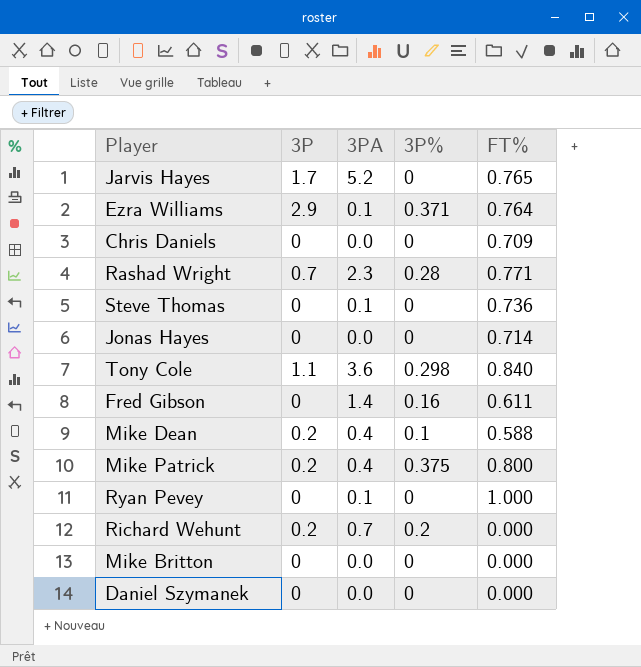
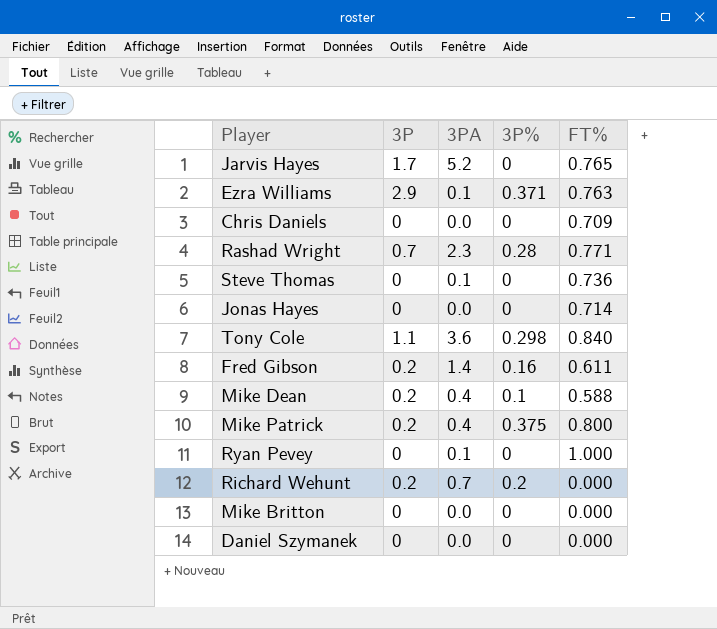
Ezra Williams | FT%: 0.764 -> 0.763
Fred Gibson | 3P: 0 -> 0.2

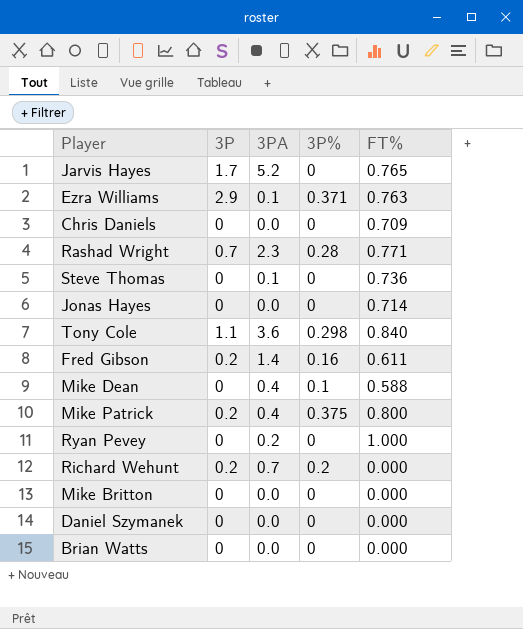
Mike Dean | 3P: 0.2 -> 0
Ryan Pevey | 3PA: 0.1 -> 0.2
row Brian Watts: none -> 0 | 0.0 | 0 | 0.000

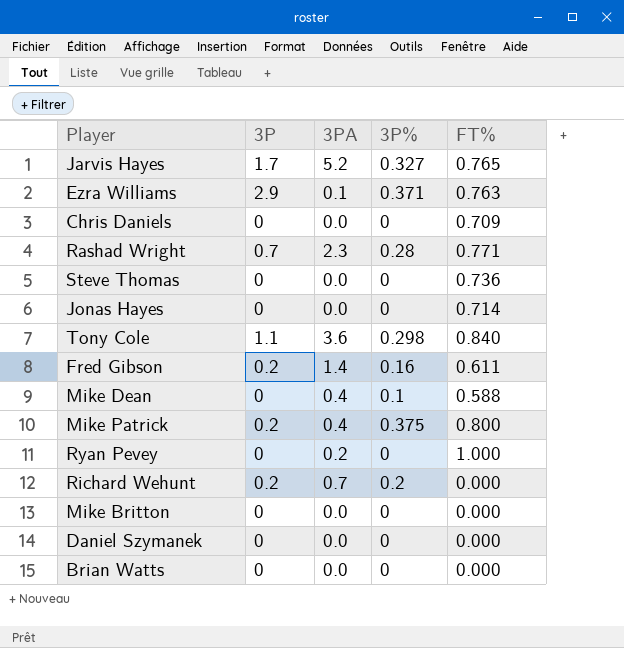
Jarvis Hayes | 3P%: 0 -> 0.327
Steve Thomas | 3PA: 0.1 -> 0.0

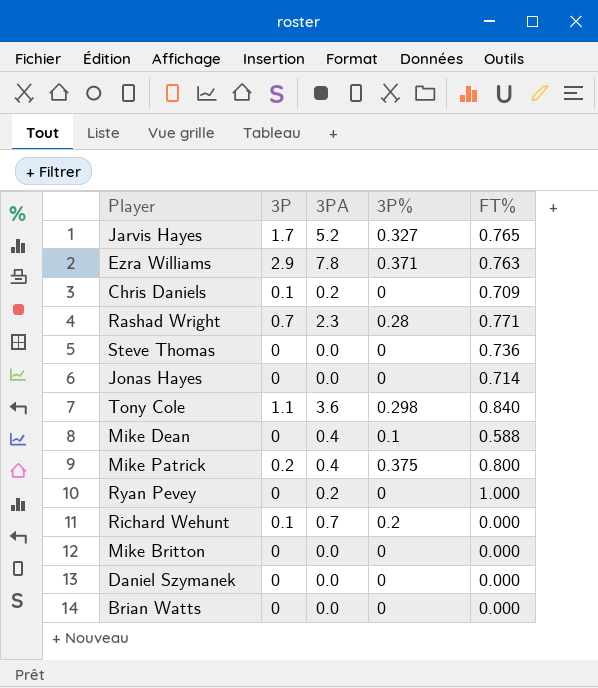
row Fred Gibson: 0.2 | 1.4 | 0.16 | 0.611 -> none
Ezra Williams | 3PA: 0.1 -> 7.8
Chris Daniels | 3P: 0 -> 0.1
Chris Daniels | 3PA: 0.0 -> 0.2
Richard Wehunt | 3P: 0.2 -> 0.1

